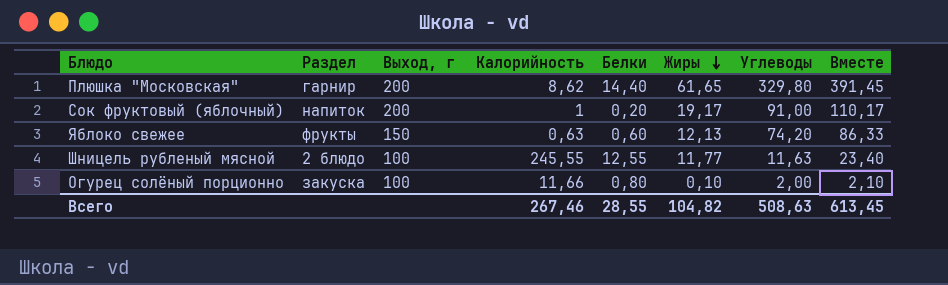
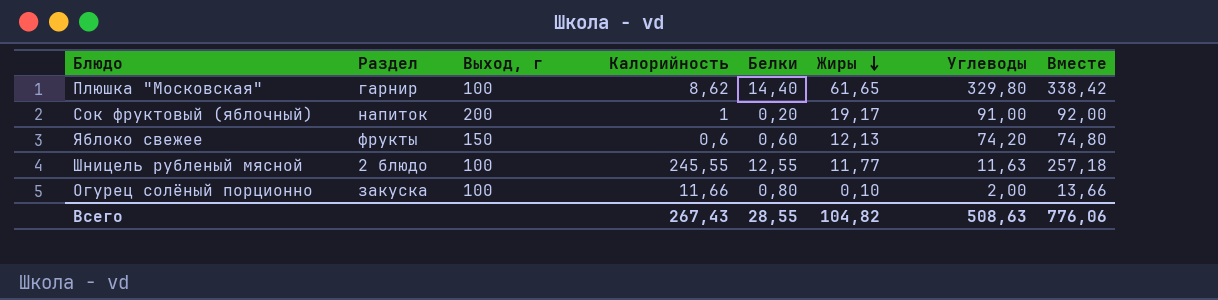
column Вместе | formula: [Жиры] + [Углеводы] -> [Калорийность] + [Углеводы]
Плюшка "Московская" | Выход, г: 200 -> 100
Яблоко свежее | Калорийность: 0,63 -> 0,6
Всего | Калорийность: 267,46 -> 267,43
Всего | Вместе: 613,45 -> 776,06

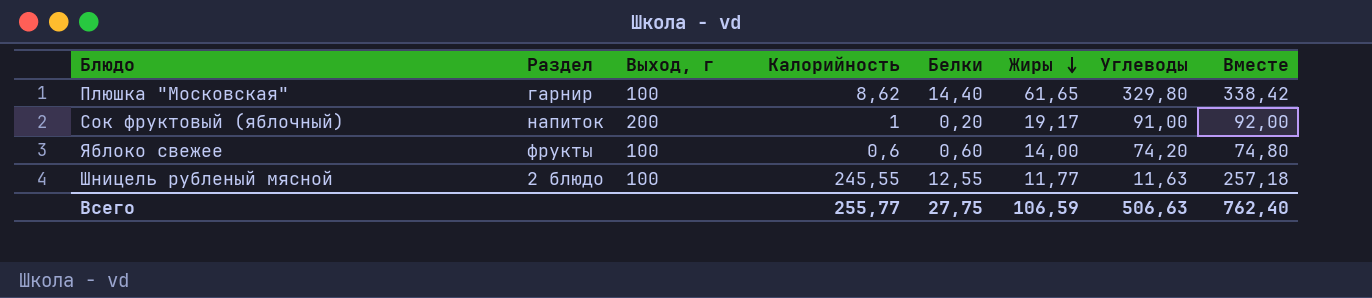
row Огурец солёный порционно: закуска | 100 | 11,66 | 0,80 | 0,10 | 2,00 | 13,66 -> none
Яблоко свежее | Выход, г: 150 -> 100
Яблоко свежее | Жиры: 12,13 -> 14,00
Всего | Калорийность: 267,43 -> 255,77
Всего | Белки: 28,55 -> 27,75
Всего | Жиры: 104,82 -> 106,59
Всего | Углеводы: 508,63 -> 506,63
Всего | Вместе: 776,06 -> 762,40

